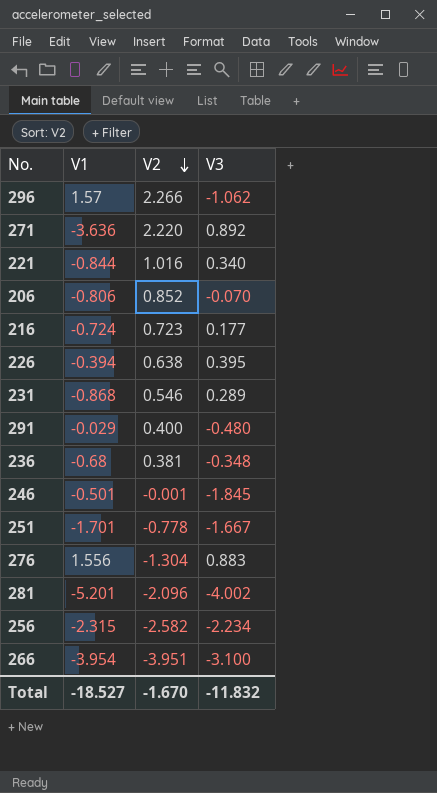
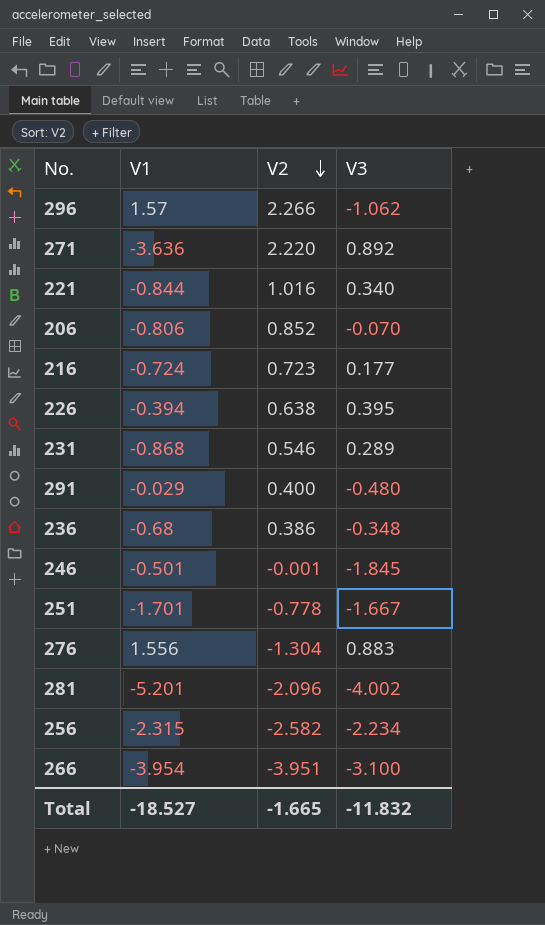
236 | V2: 0.381 -> 0.386
Total | V2: -1.670 -> -1.665

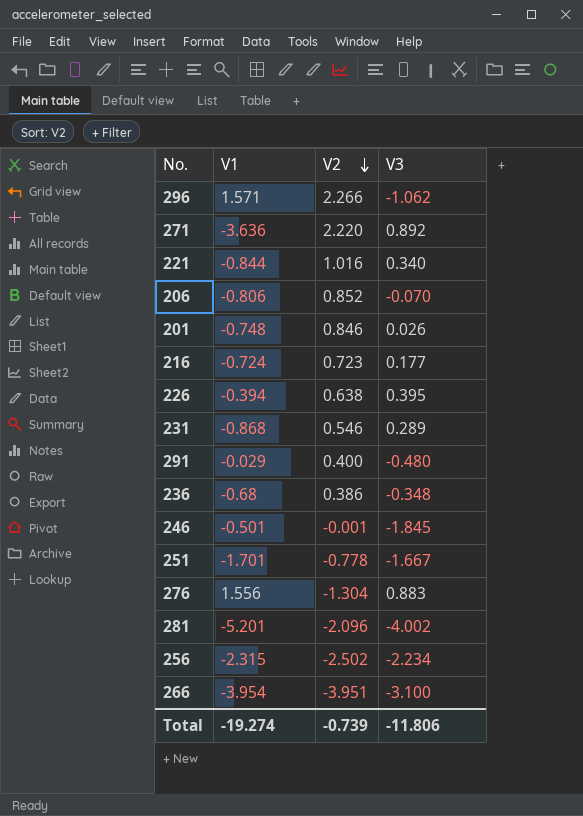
296 | V1: 1.57 -> 1.571
row 201: none -> -0.748 | 0.846 | 0.026
256 | V2: -2.582 -> -2.502
Total | V1: -18.527 -> -19.274
Total | V2: -1.665 -> -0.739
Total | V3: -11.832 -> -11.806

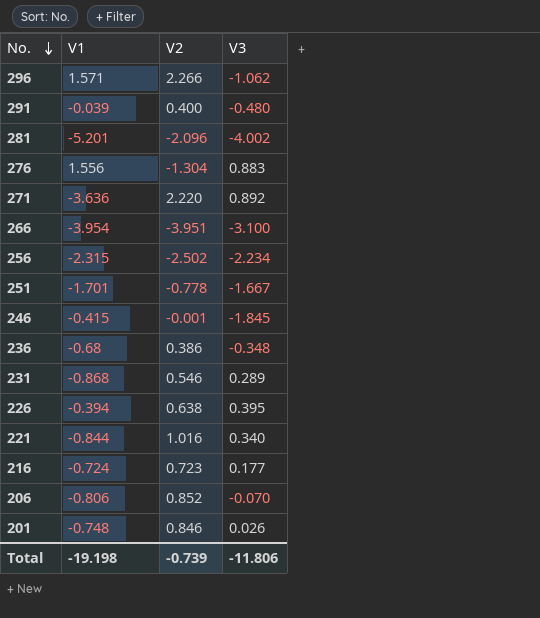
row order: V2 descending -> No. descending
291 | V1: -0.029 -> -0.039
246 | V1: -0.501 -> -0.415
Total | V1: -19.274 -> -19.198

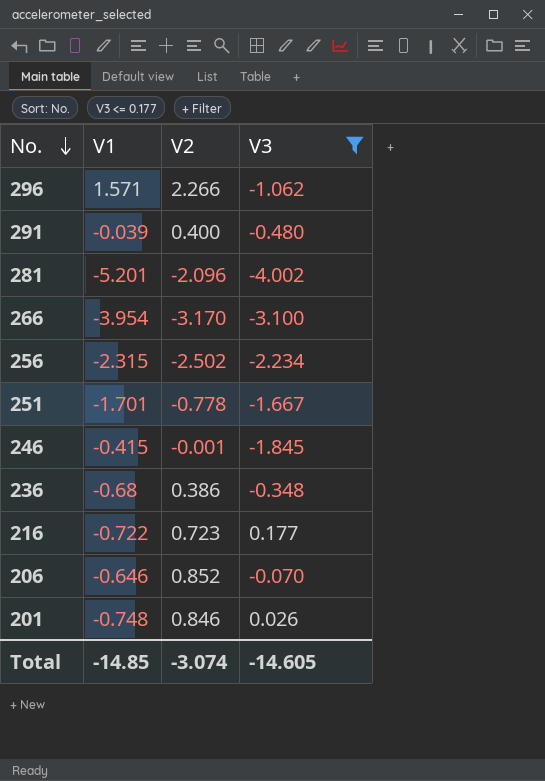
filter: none -> V3 <= 0.177
266 | V2: -3.951 -> -3.170
216 | V1: -0.724 -> -0.722
206 | V1: -0.806 -> -0.646
Total | V1: -19.198 -> -14.85
Total | V2: -0.739 -> -3.074
Total | V3: -11.806 -> -14.605

